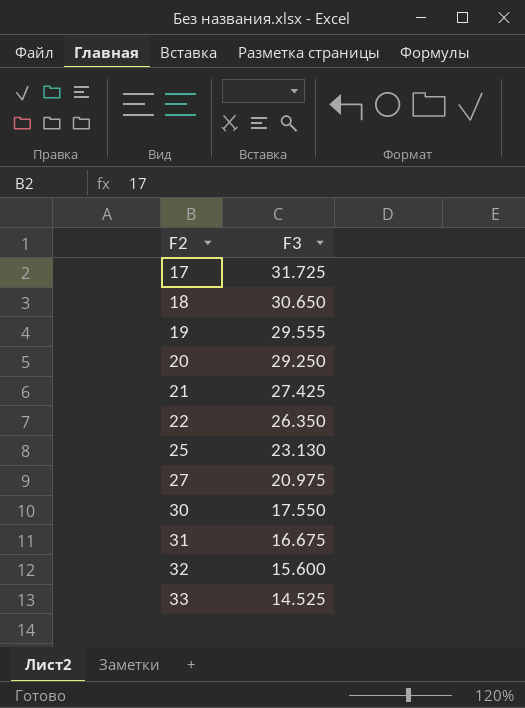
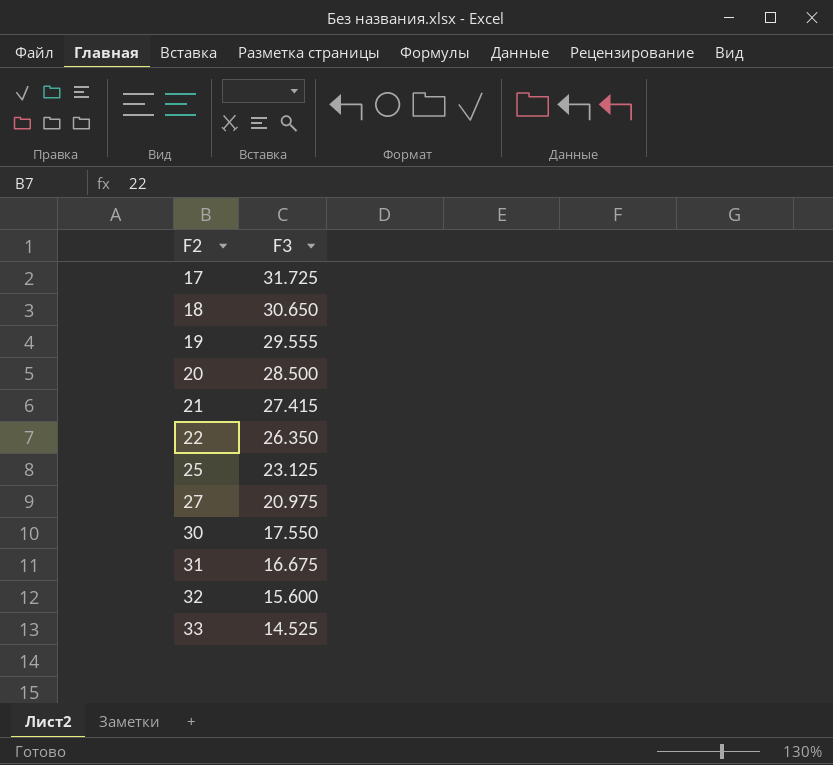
20 | F3: 29.250 -> 28.500
21 | F3: 27.425 -> 27.415
25 | F3: 23.130 -> 23.125

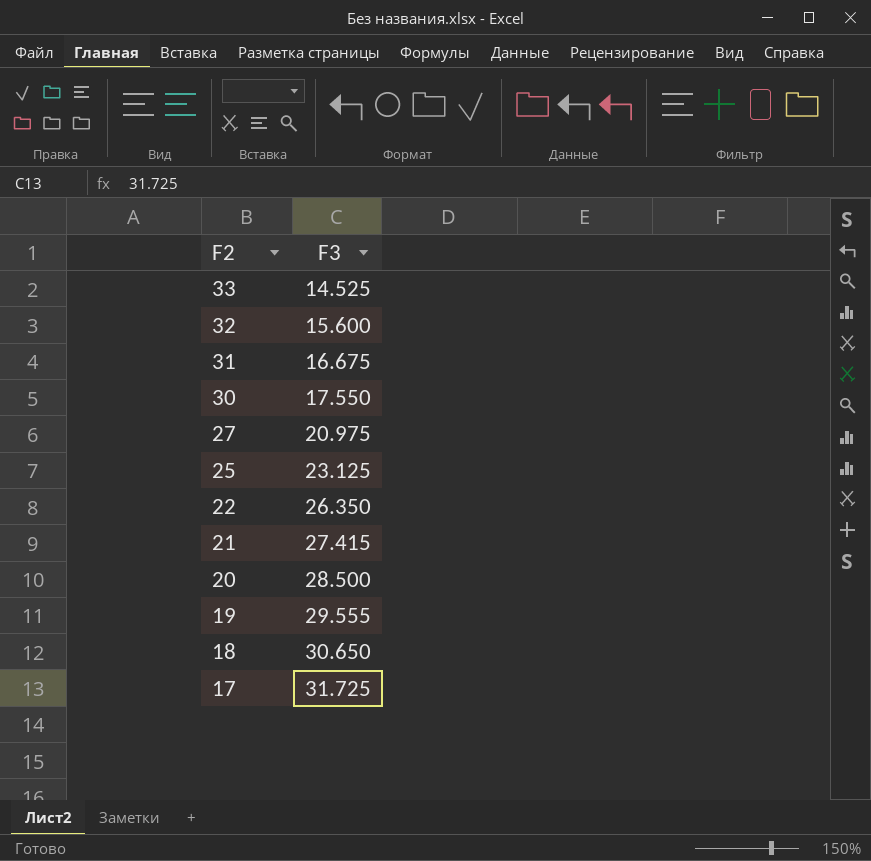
row order: F2 ascending -> F2 descending

